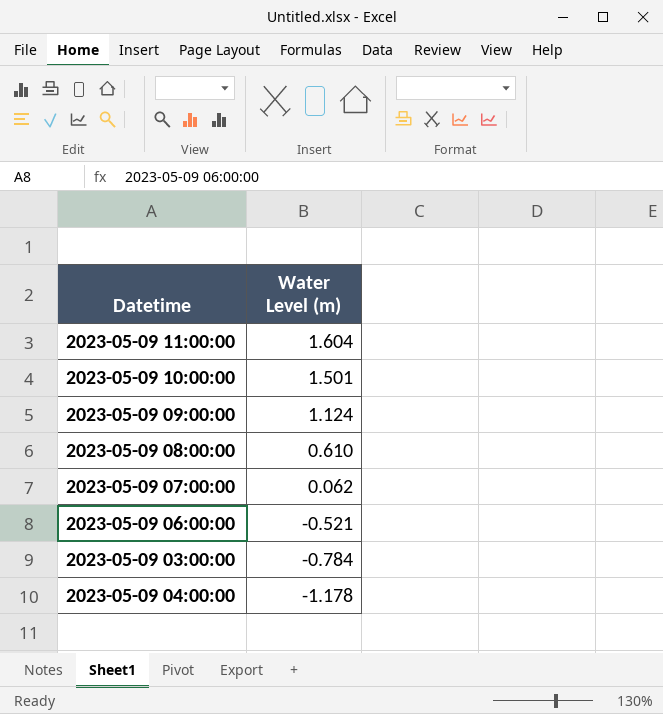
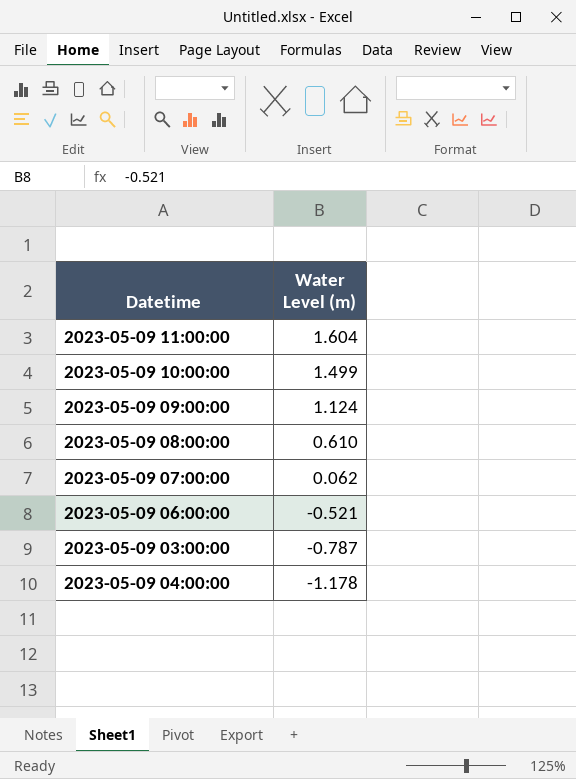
2023-05-09 10:00:00 | Water Level (m): 1.501 -> 1.499
2023-05-09 03:00:00 | Water Level (m): -0.784 -> -0.787

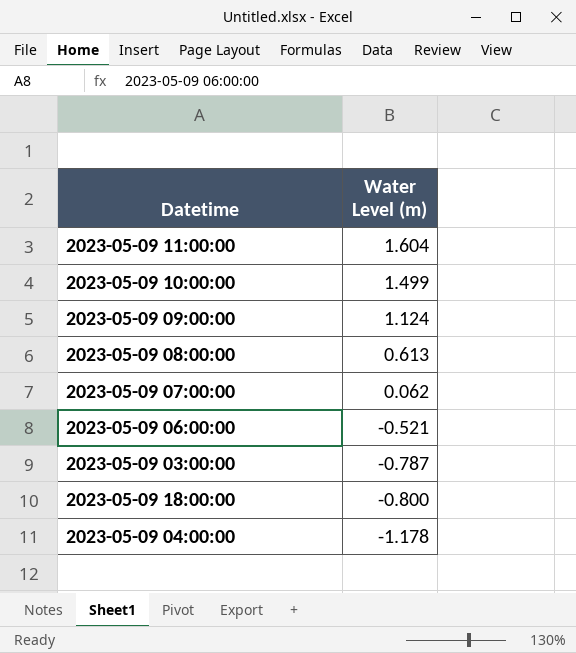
2023-05-09 08:00:00 | Water Level (m): 0.610 -> 0.613
row 2023-05-09 18:00:00: none -> -0.800

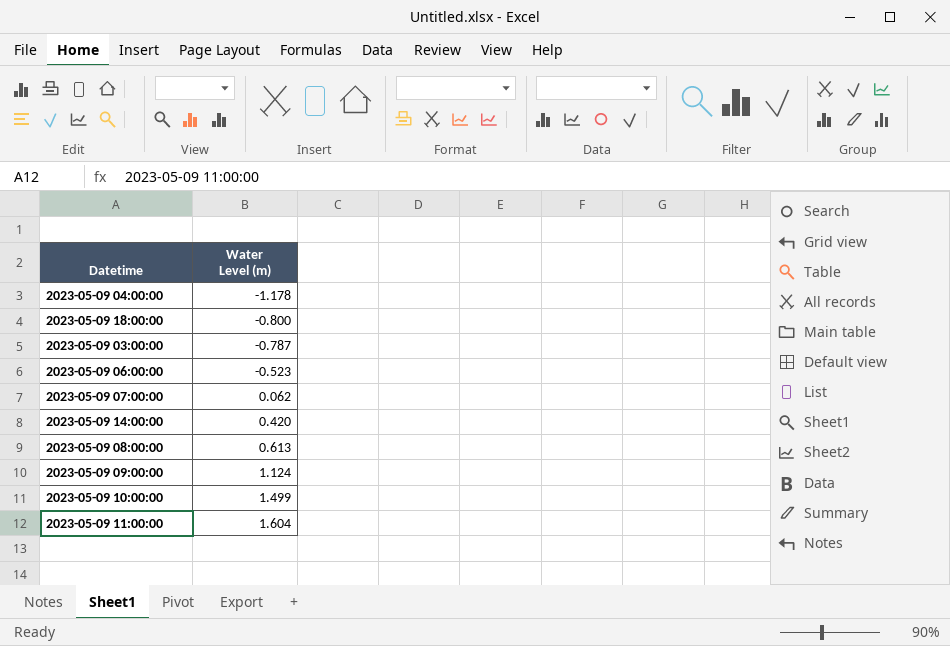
row order: Water Level (m) descending -> Water Level (m) ascending
2023-05-09 06:00:00 | Water Level (m): -0.521 -> -0.523
row 2023-05-09 14:00:00: none -> 0.420

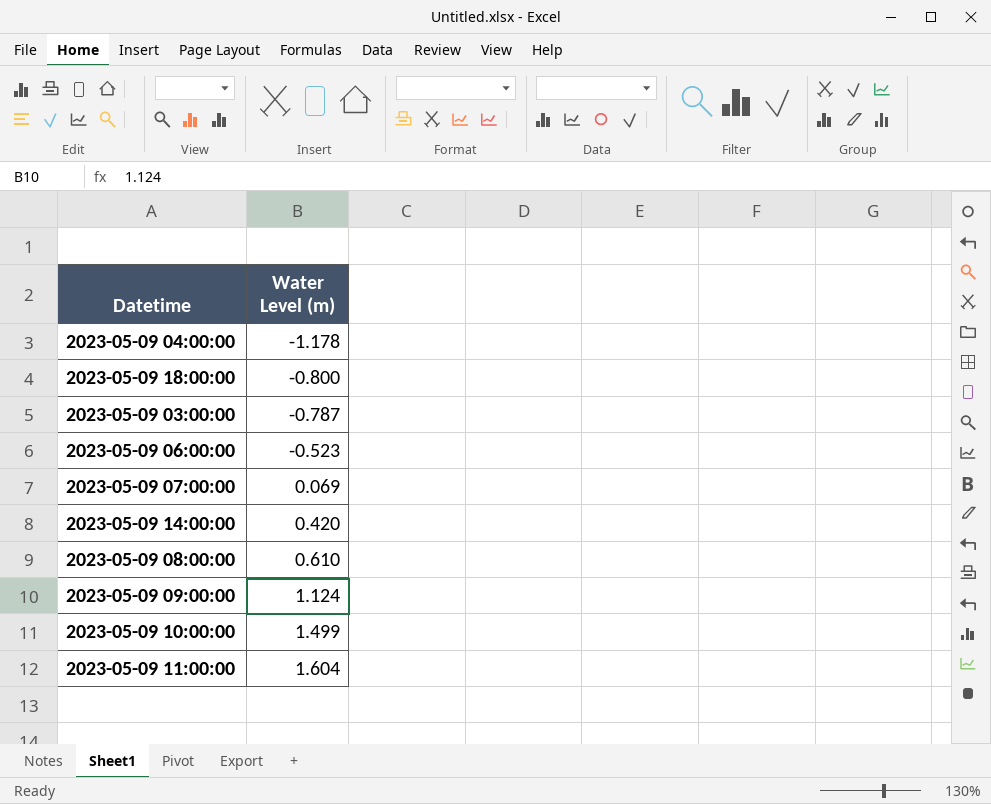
2023-05-09 07:00:00 | Water Level (m): 0.062 -> 0.069
2023-05-09 08:00:00 | Water Level (m): 0.613 -> 0.610

